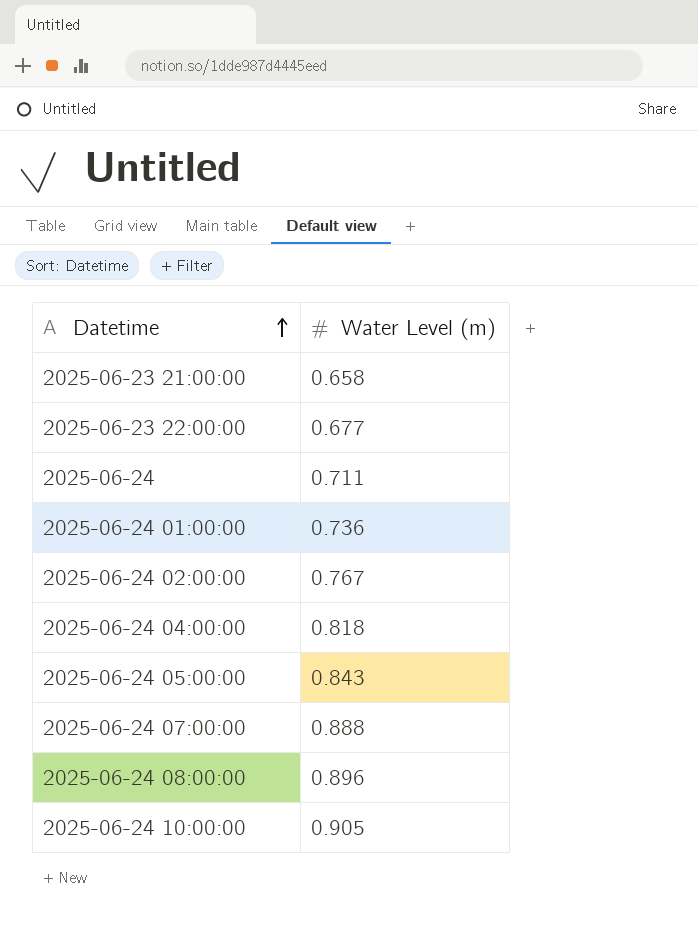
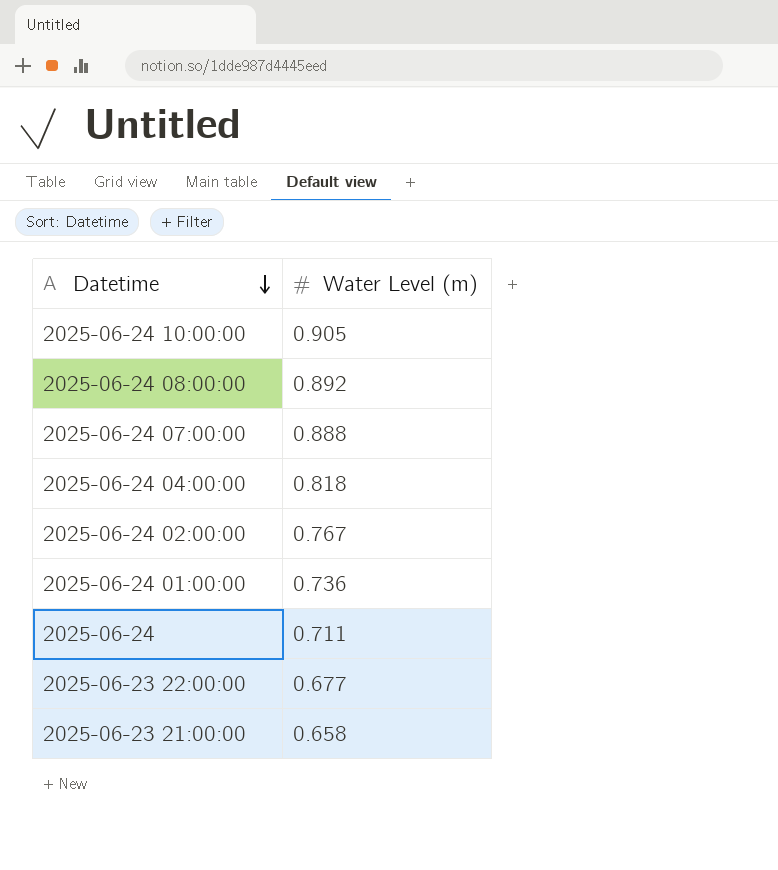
row order: Datetime ascending -> Datetime descending
row 2025-06-24 05:00:00: 0.843 -> none
2025-06-24 08:00:00 | Water Level (m): 0.896 -> 0.892

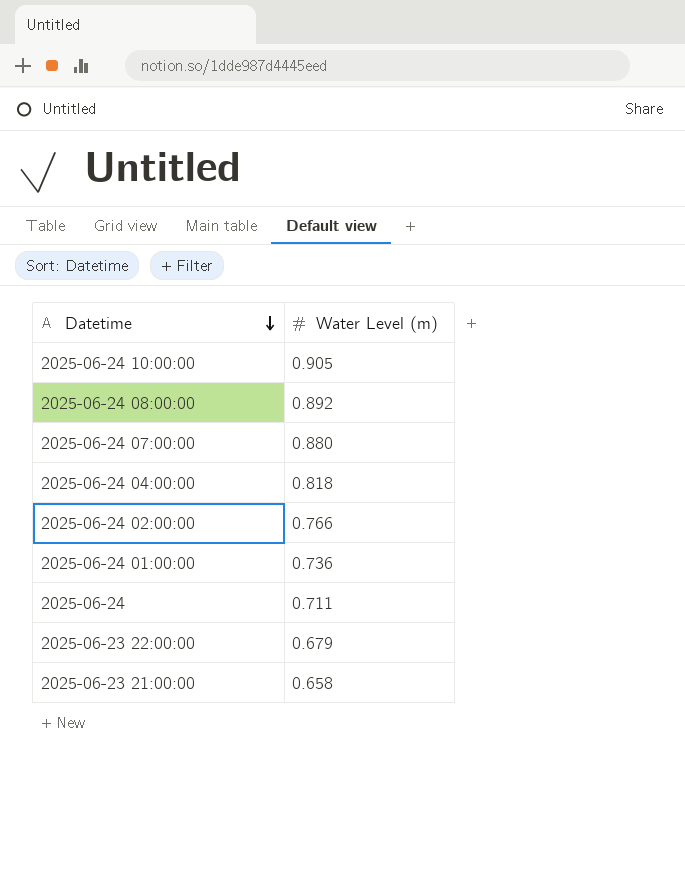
2025-06-24 07:00:00 | Water Level (m): 0.888 -> 0.880
2025-06-24 02:00:00 | Water Level (m): 0.767 -> 0.766
2025-06-23 22:00:00 | Water Level (m): 0.677 -> 0.679

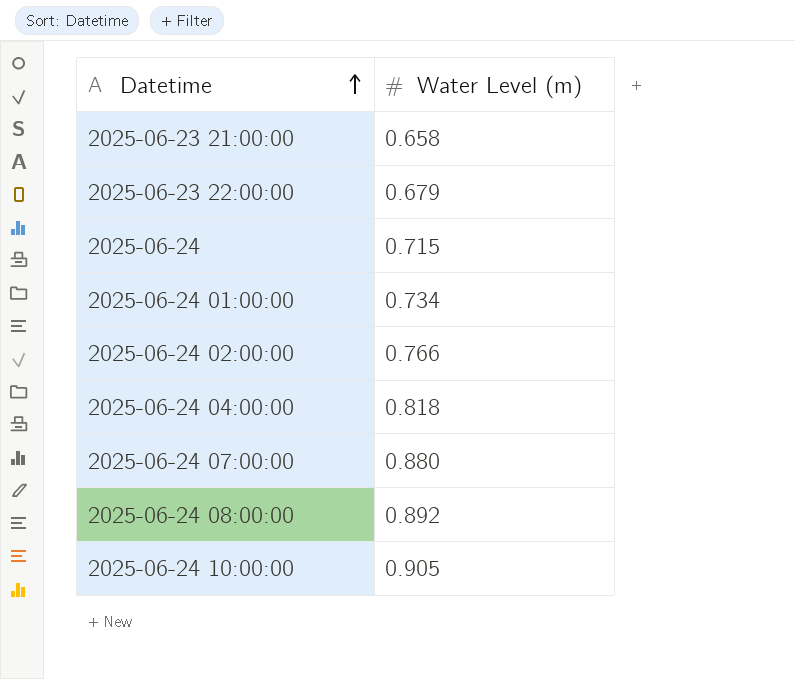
row order: Datetime descending -> Datetime ascending
2025-06-24 | Water Level (m): 0.711 -> 0.715
2025-06-24 01:00:00 | Water Level (m): 0.736 -> 0.734

